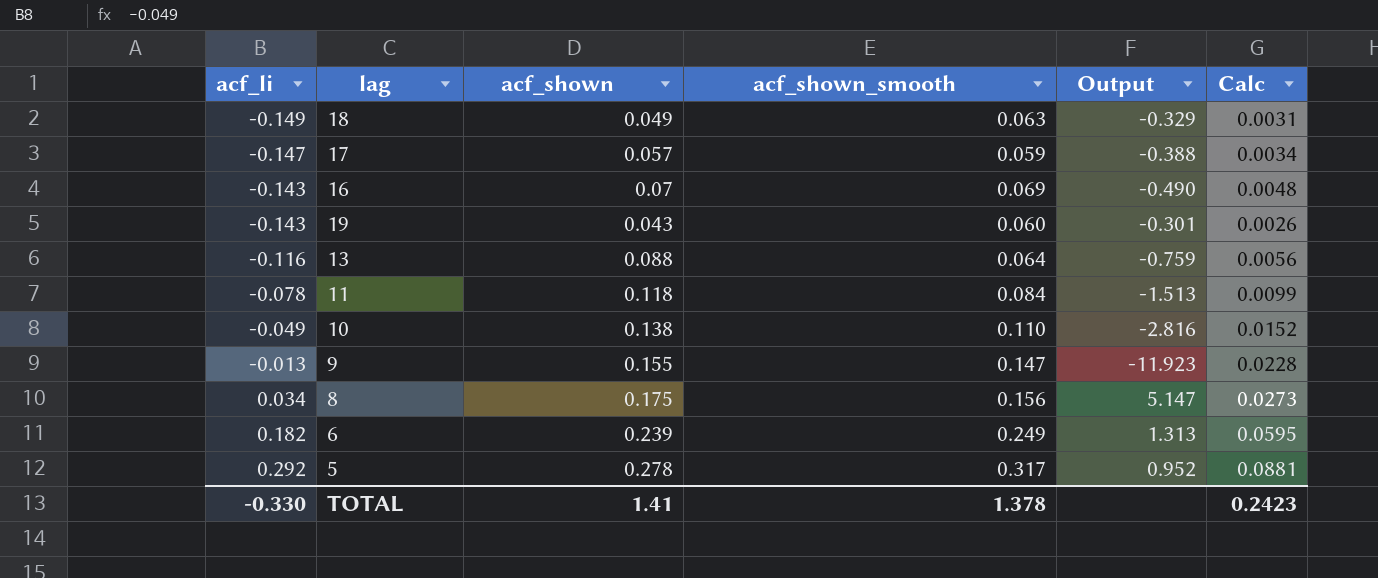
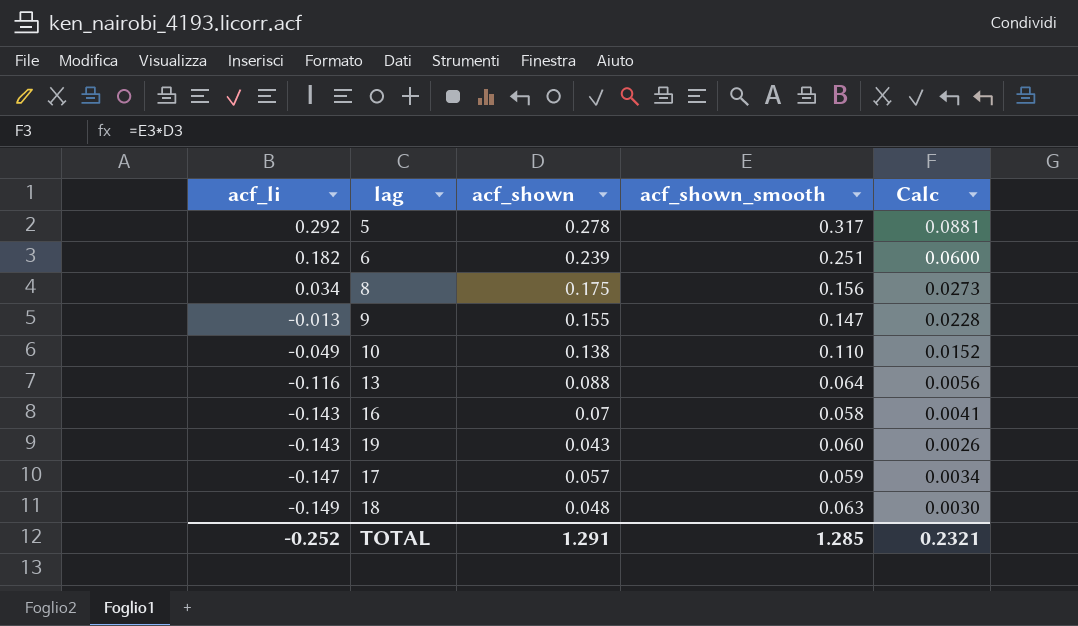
row order: acf_li ascending -> acf_li descending
column Output | formula: [acf_shown] / [acf_li] -> none
row 11: -0.078 | 0.118 | 0.084 | -1.513 | 0.0099 -> none
6 | acf_shown_smooth: 0.249 -> 0.251
6 | Calc: 0.0595 -> 0.0600
16 | acf_shown_smooth: 0.069 -> 0.058
16 | Calc: 0.0048 -> 0.0041
18 | acf_shown: 0.049 -> 0.048
18 | Calc: 0.0031 -> 0.0030
TOTAL | acf_li: -0.330 -> -0.252
TOTAL | acf_shown: 1.41 -> 1.291
TOTAL | acf_shown_smooth: 1.378 -> 1.285
TOTAL | Calc: 0.2423 -> 0.2321

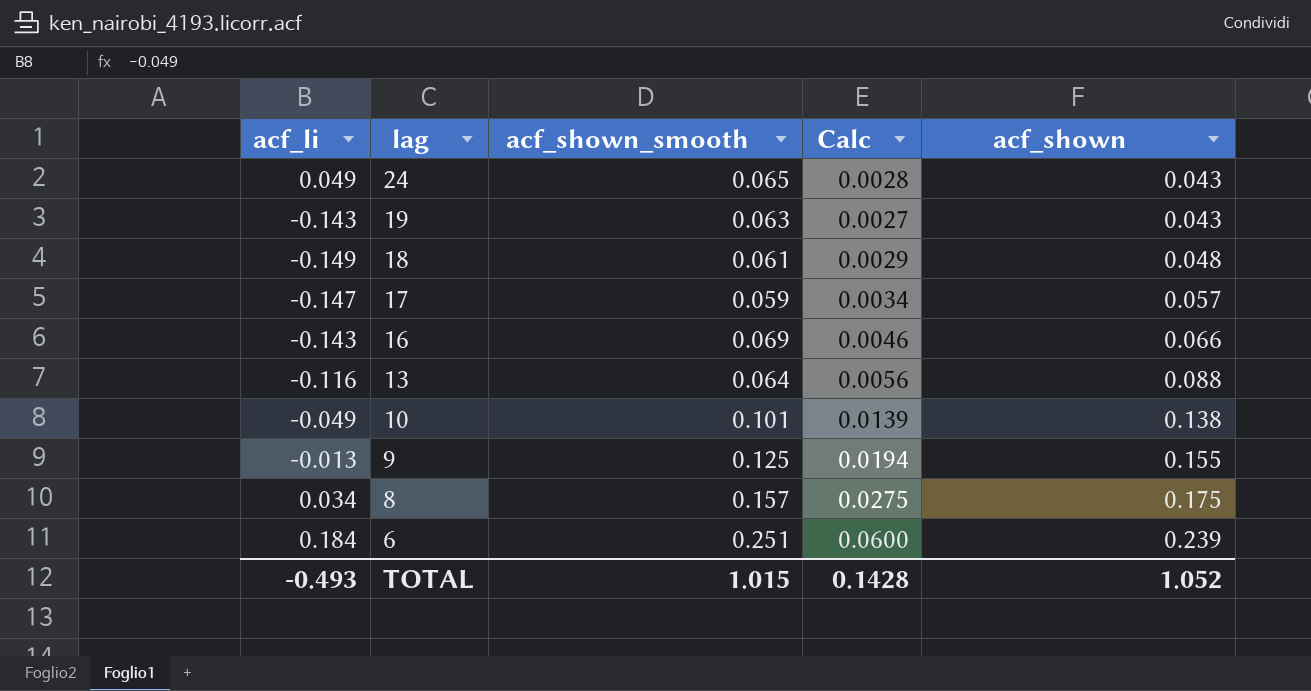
row order: acf_li descending -> lag descending
column acf_shown | position: 3 -> 5
row 5: 0.292 | 0.278 | 0.317 | 0.0881 -> none
row 24: none -> 0.049 | 0.065 | 0.0028 | 0.043
19 | acf_shown_smooth: 0.060 -> 0.063
19 | Calc: 0.0026 -> 0.0027
18 | acf_shown_smooth: 0.063 -> 0.061
18 | Calc: 0.0030 -> 0.0029
16 | acf_shown_smooth: 0.058 -> 0.069
16 | Calc: 0.0041 -> 0.0046
16 | acf_shown: 0.07 -> 0.066
10 | acf_shown_smooth: 0.110 -> 0.101
10 | Calc: 0.0152 -> 0.0139
9 | acf_shown_smooth: 0.147 -> 0.125
9 | Calc: 0.0228 -> 0.0194
8 | acf_shown_smooth: 0.156 -> 0.157
8 | Calc: 0.0273 -> 0.0275
6 | acf_li: 0.182 -> 0.184
TOTAL | acf_li: -0.252 -> -0.493
TOTAL | acf_shown_smooth: 1.285 -> 1.015
TOTAL | Calc: 0.2321 -> 0.1428
TOTAL | acf_shown: 1.291 -> 1.052

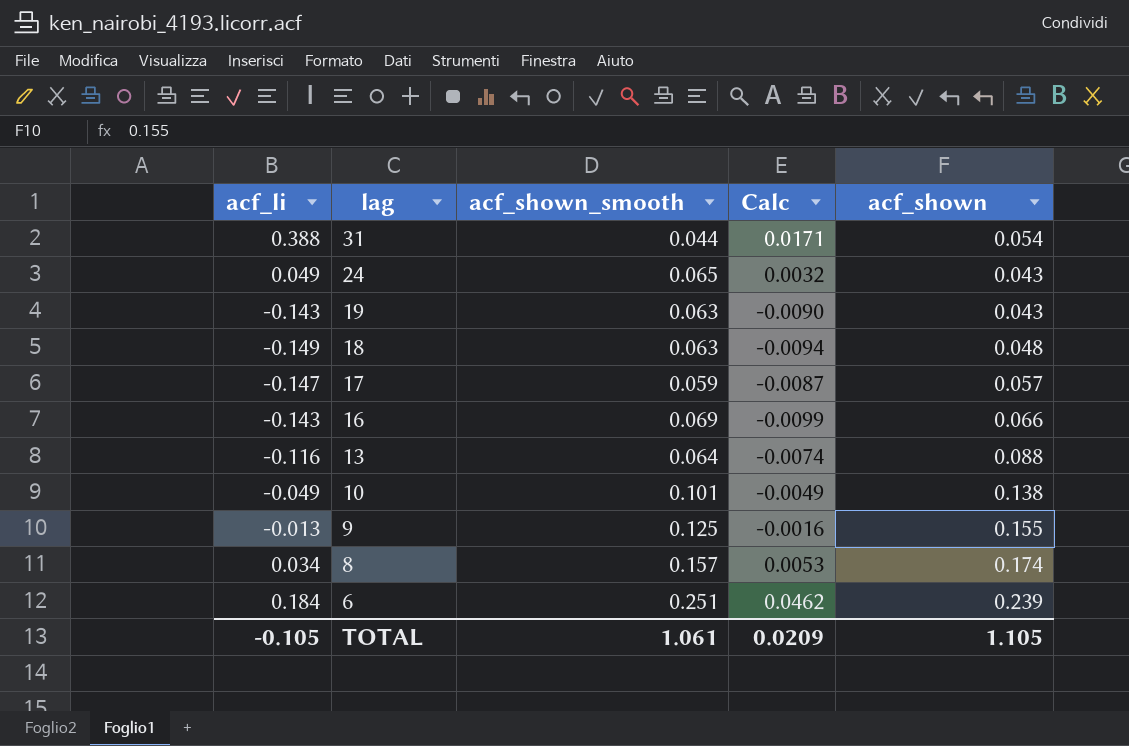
column Calc | formula: [acf_shown_smooth] * [acf_shown] -> [acf_li] * [acf_shown_smooth]
row 31: none -> 0.388 | 0.044 | 0.0171 | 0.054
18 | acf_shown_smooth: 0.061 -> 0.063
8 | acf_shown: 0.175 -> 0.174
TOTAL | acf_li: -0.493 -> -0.105
TOTAL | acf_shown_smooth: 1.015 -> 1.061
TOTAL | Calc: 0.1428 -> 0.0209
TOTAL | acf_shown: 1.052 -> 1.105

